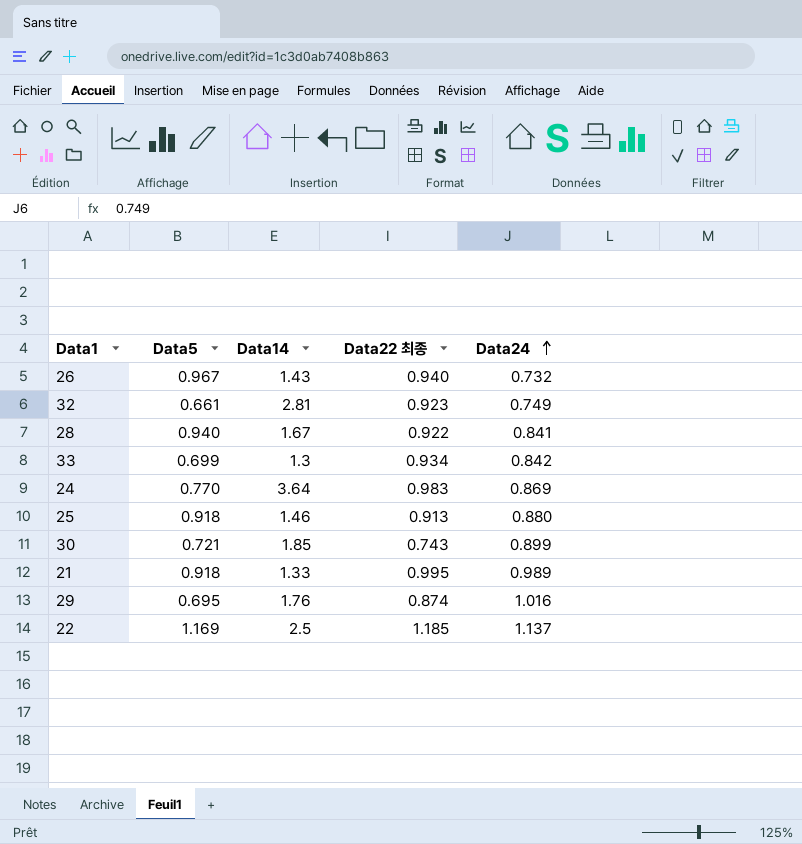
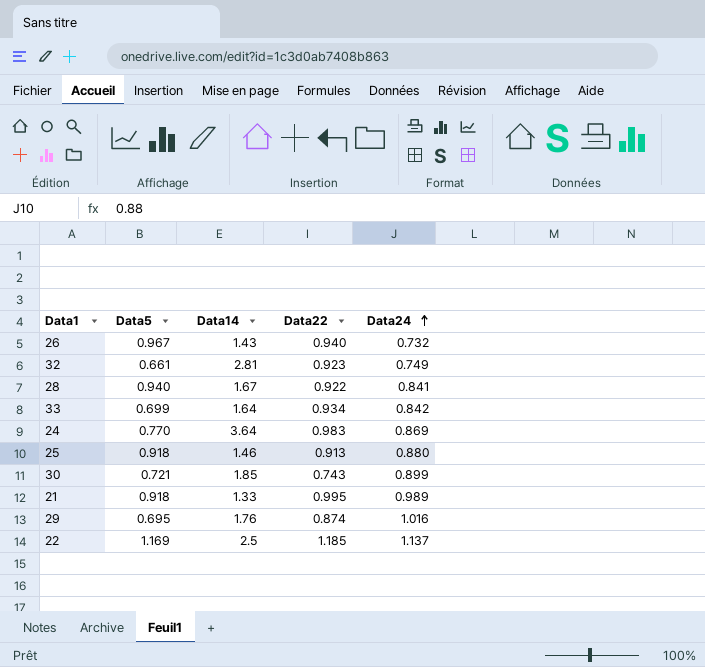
column name: Data22 최종 -> Data22
33 | Data14: 1.3 -> 1.64

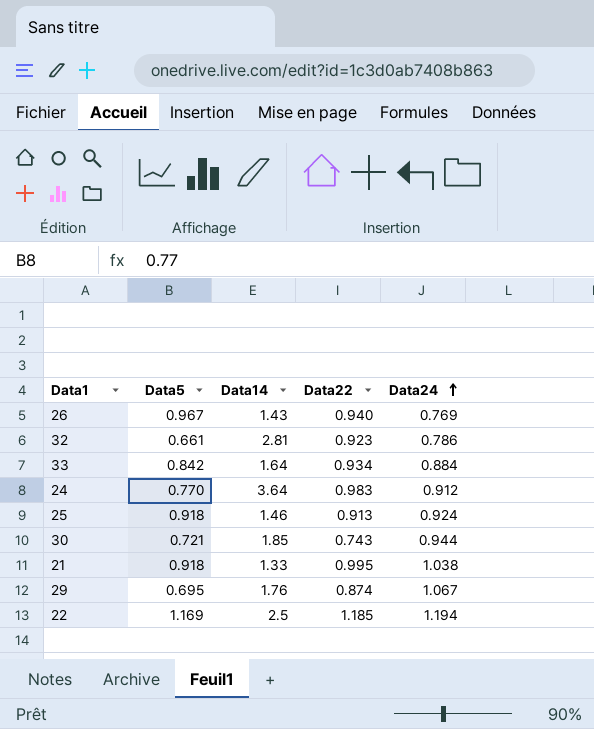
row 28: 0.940 | 1.67 | 0.922 | 0.841 -> none
26 | Data24: 0.732 -> 0.769
32 | Data24: 0.749 -> 0.786
33 | Data5: 0.699 -> 0.842
33 | Data24: 0.842 -> 0.884
24 | Data24: 0.869 -> 0.912
25 | Data24: 0.880 -> 0.924
30 | Data24: 0.899 -> 0.944
21 | Data24: 0.989 -> 1.038
29 | Data24: 1.016 -> 1.067
22 | Data24: 1.137 -> 1.194

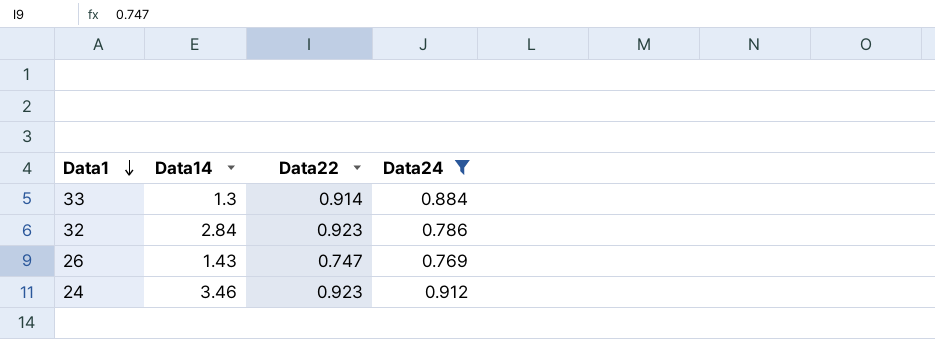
filter: none -> Data24 <= 0.912
row order: Data24 ascending -> Data1 descending
column Data5 | position: 2 -> none
33 | Data14: 1.64 -> 1.3
33 | Data22: 0.934 -> 0.914
32 | Data14: 2.81 -> 2.84
26 | Data22: 0.940 -> 0.747
24 | Data14: 3.64 -> 3.46
24 | Data22: 0.983 -> 0.923

